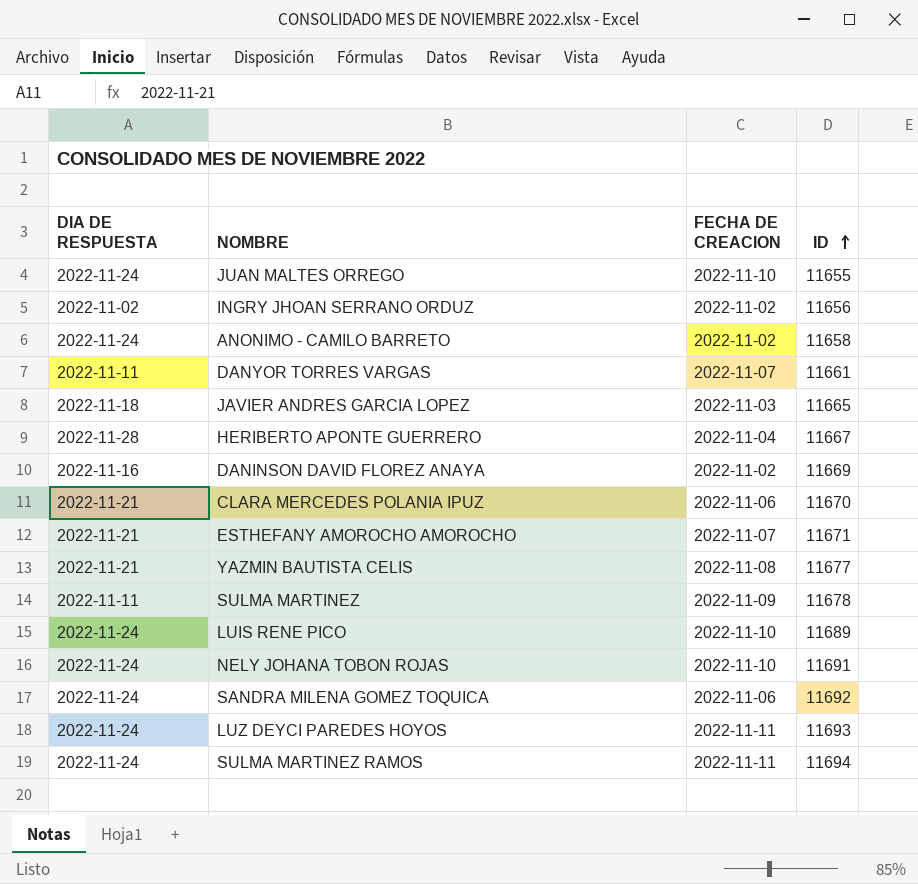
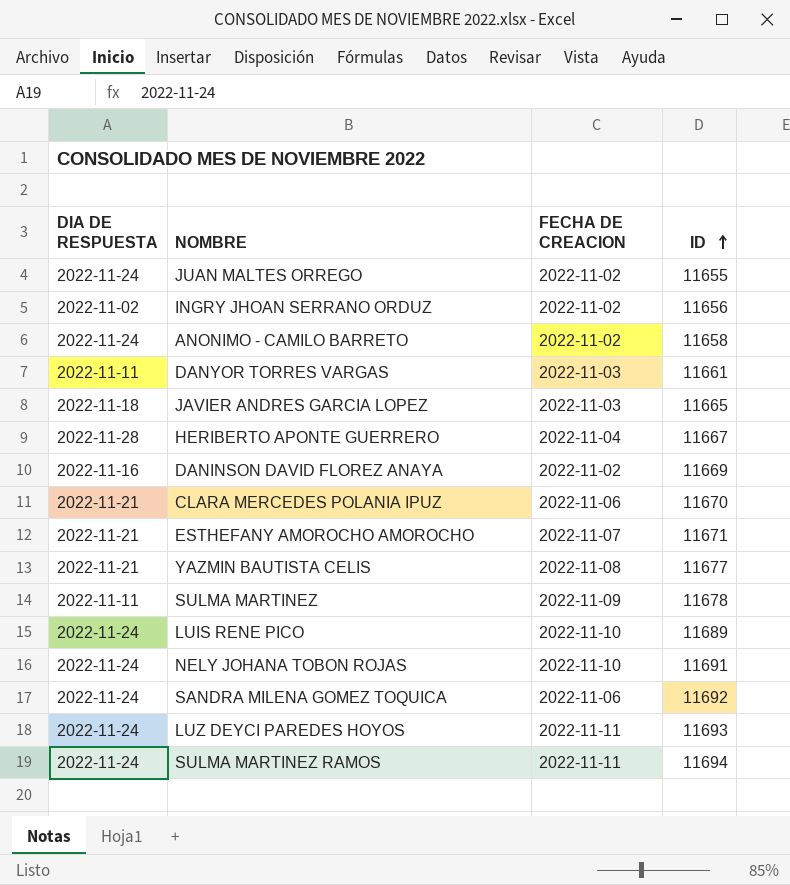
JUAN MALTES ORREGO | FECHA DE CREACION: 2022-11-10 -> 2022-11-02
DANYOR TORRES VARGAS | FECHA DE CREACION: 2022-11-07 -> 2022-11-03

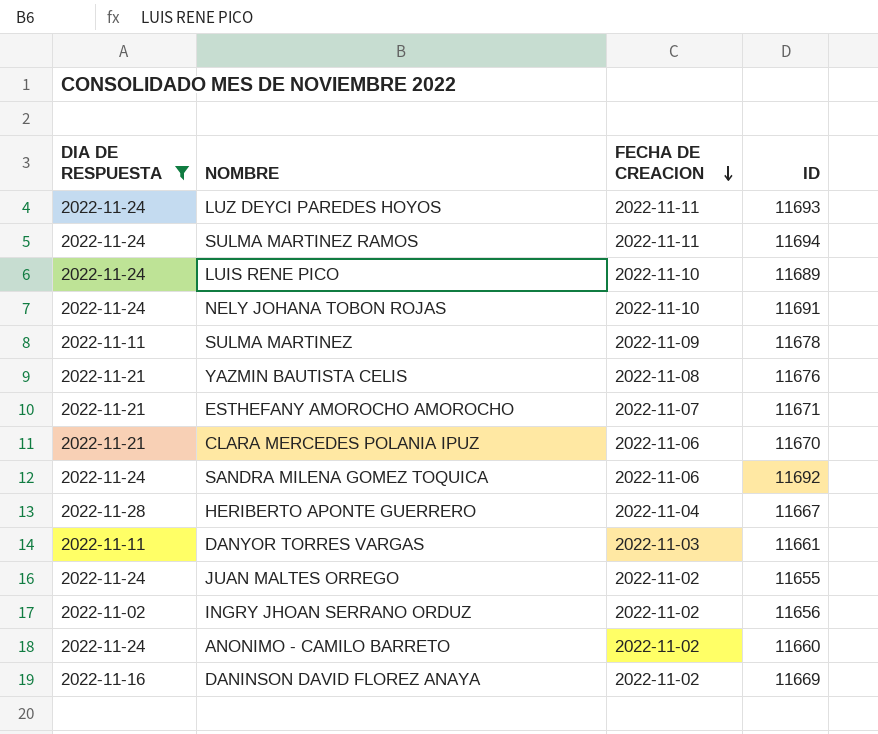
filter: none -> DIA DE RESPUESTA != 2022-11-18
row order: ID ascending -> FECHA DE CREACION descending
YAZMIN BAUTISTA CELIS | ID: 11677 -> 11676
ANONIMO - CAMILO BARRETO | ID: 11658 -> 11660

